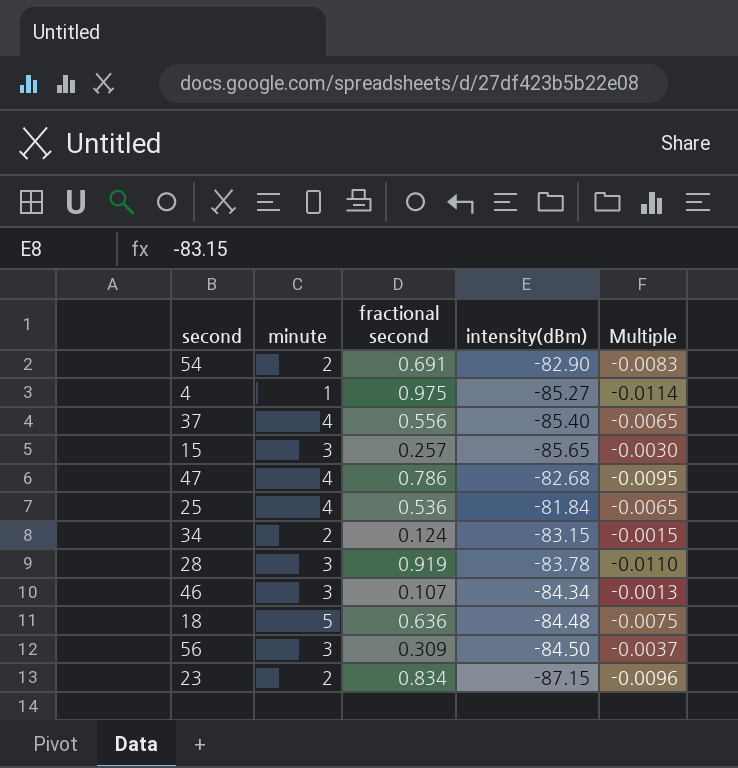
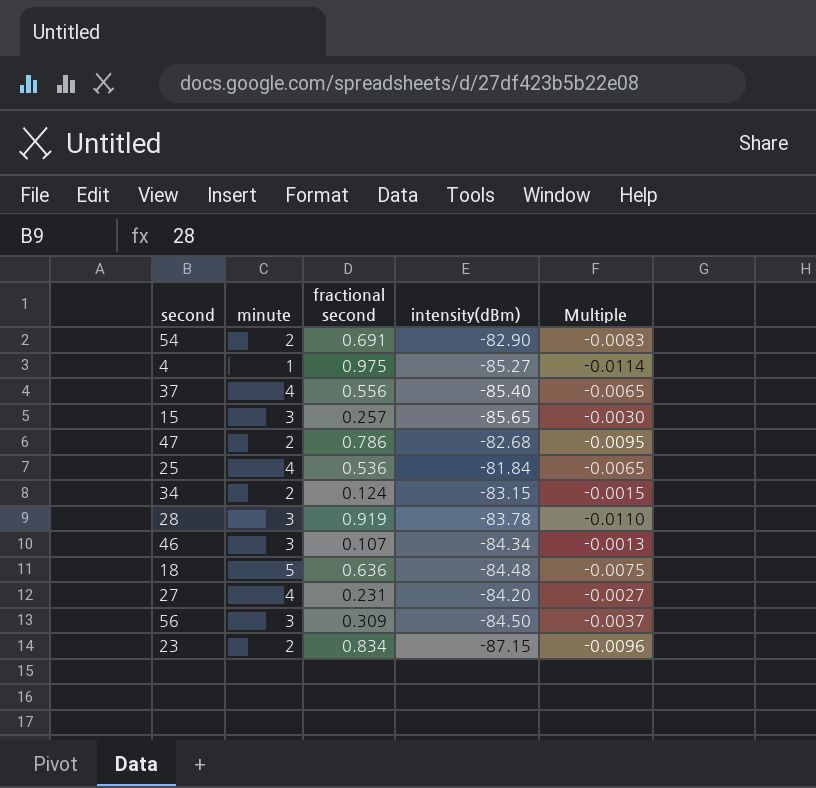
47 | minute: 4 -> 2
row 27: none -> 4 | 0.231 | -84.20 | -0.0027

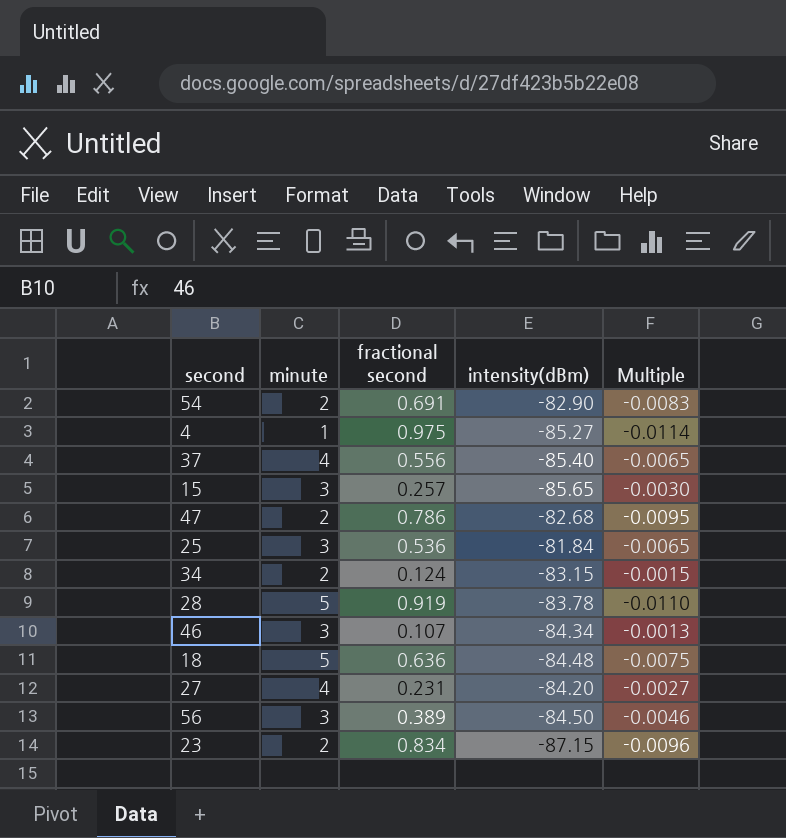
25 | minute: 4 -> 3
28 | minute: 3 -> 5
56 | fractional second: 0.309 -> 0.389
56 | Multiple: -0.0037 -> -0.0046

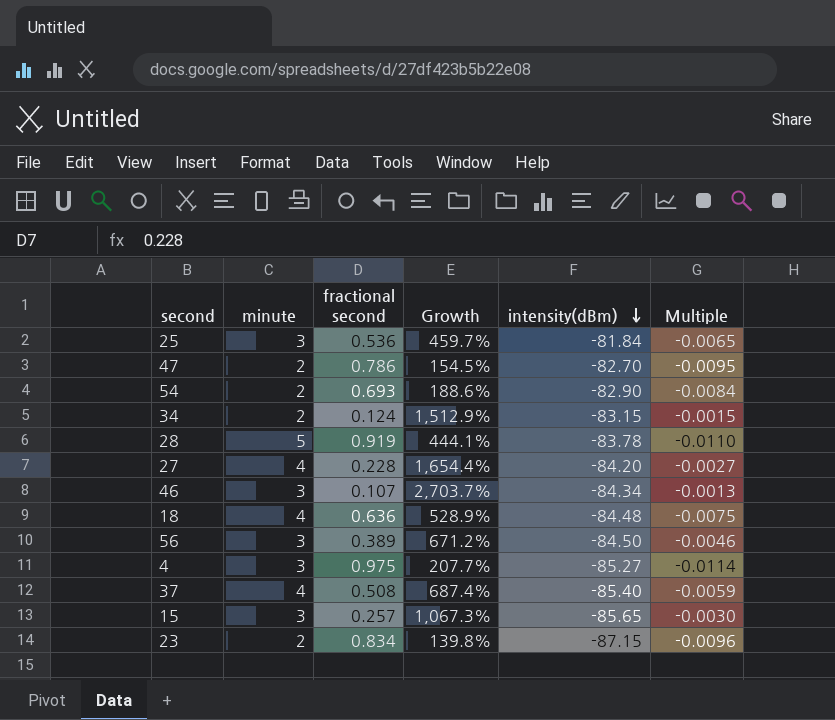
row order: none -> intensity(dBm) descending
column Growth | formula: none -> ([minute] - [fractional second]) / [fractional second]
47 | intensity(dBm): -82.68 -> -82.70
54 | fractional second: 0.691 -> 0.693
54 | Multiple: -0.0083 -> -0.0084
27 | fractional second: 0.231 -> 0.228
18 | minute: 5 -> 4
4 | minute: 1 -> 3
37 | fractional second: 0.556 -> 0.508
37 | Multiple: -0.0065 -> -0.0059

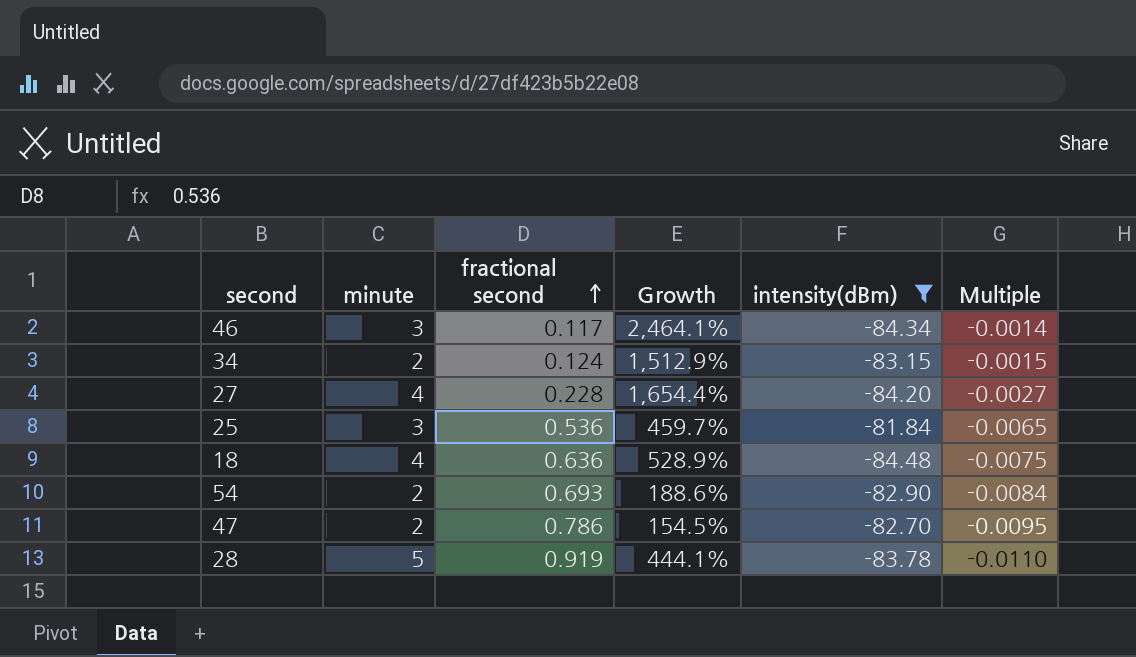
filter: none -> intensity(dBm) >= -84.48
row order: intensity(dBm) descending -> fractional second ascending
46 | fractional second: 0.107 -> 0.117
46 | Growth: 2,703.7% -> 2,464.1%
46 | Multiple: -0.0013 -> -0.0014

